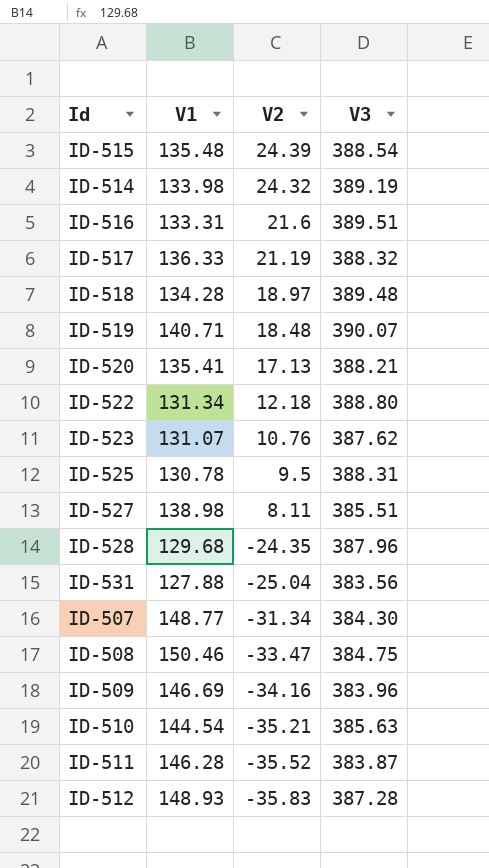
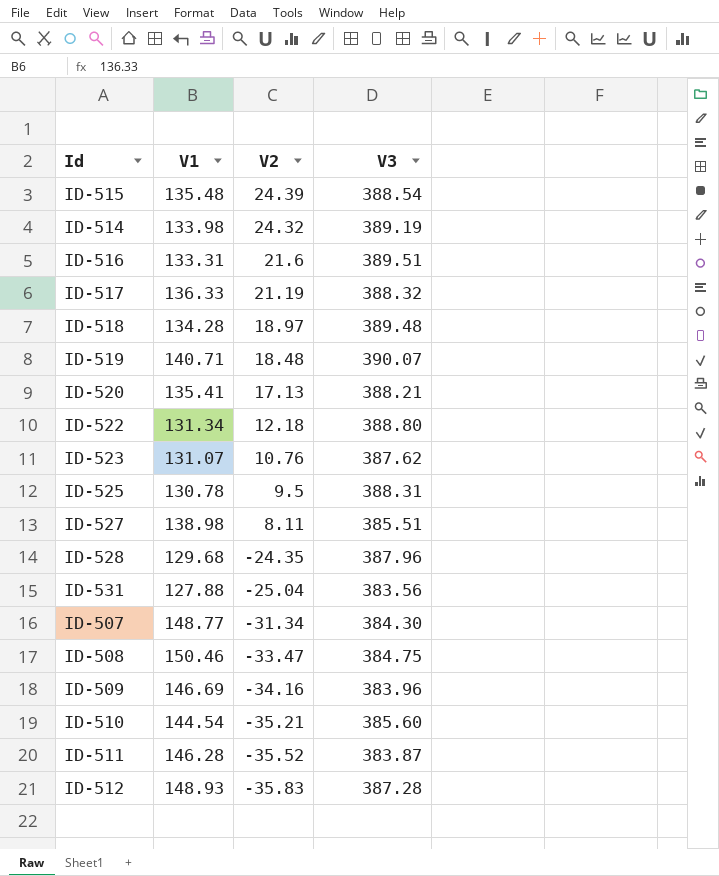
ID-510 | V3: 385.63 -> 385.60

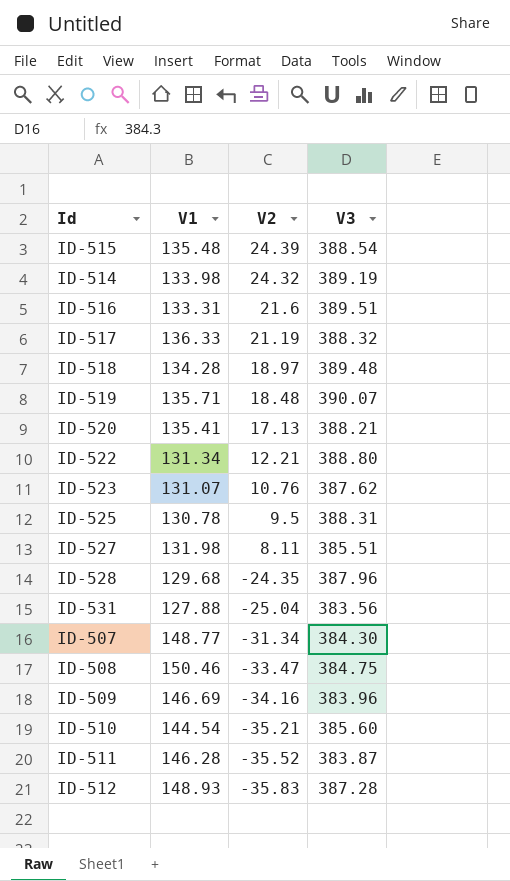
ID-519 | V1: 140.71 -> 135.71
ID-522 | V2: 12.18 -> 12.21
ID-527 | V1: 138.98 -> 131.98

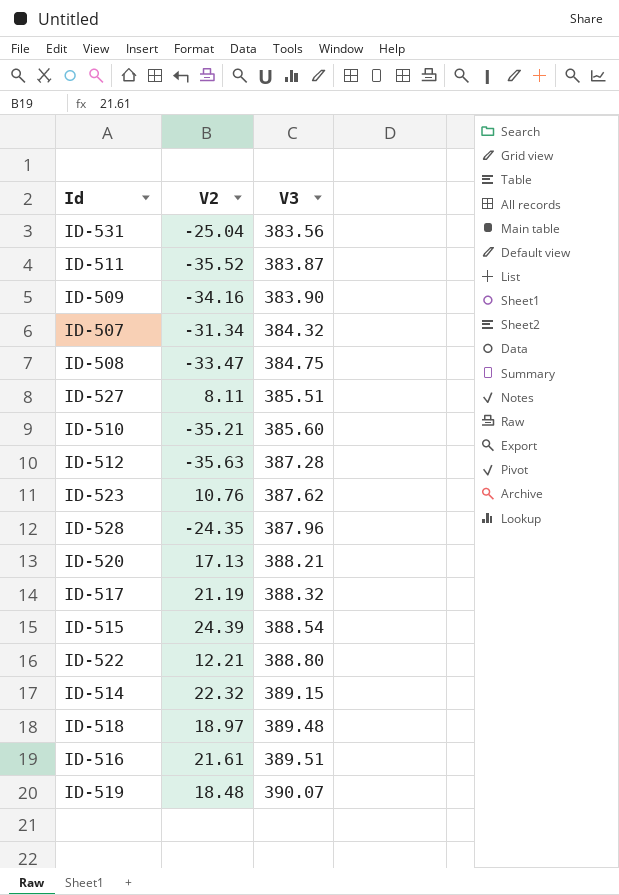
row order: V2 descending -> V3 ascending
column V1 | position: 2 -> none
row ID-525: 130.78 | 9.5 | 388.31 -> none
ID-509 | V3: 383.96 -> 383.90
ID-507 | V3: 384.30 -> 384.32
ID-512 | V2: -35.83 -> -35.63
ID-514 | V2: 24.32 -> 22.32
ID-514 | V3: 389.19 -> 389.15
ID-516 | V2: 21.6 -> 21.61

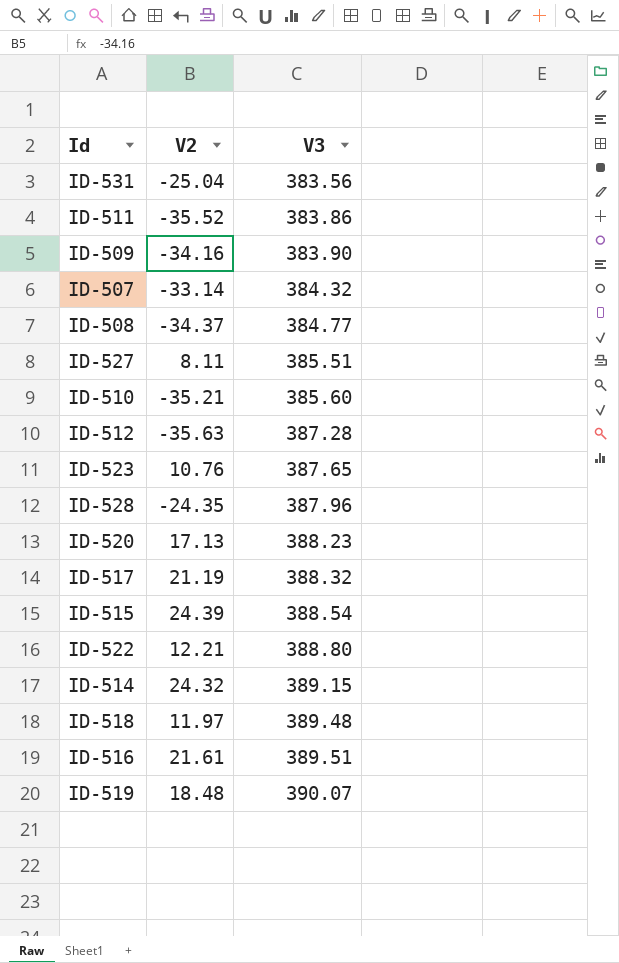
ID-511 | V3: 383.87 -> 383.86
ID-507 | V2: -31.34 -> -33.14
ID-508 | V2: -33.47 -> -34.37
ID-508 | V3: 384.75 -> 384.77
ID-523 | V3: 387.62 -> 387.65
ID-520 | V3: 388.21 -> 388.23
ID-514 | V2: 22.32 -> 24.32
ID-518 | V2: 18.97 -> 11.97

